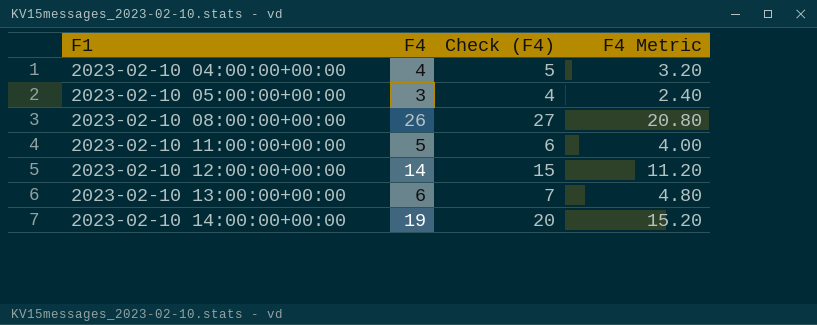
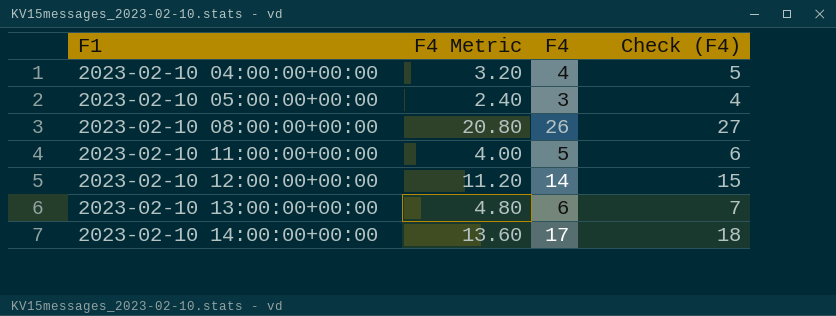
column F4 Metric | position: 4 -> 2
2023-02-10 14:00:00+00:00 | F4 Metric: 15.20 -> 13.60
2023-02-10 14:00:00+00:00 | F4: 19 -> 17
2023-02-10 14:00:00+00:00 | Check (F4): 20 -> 18

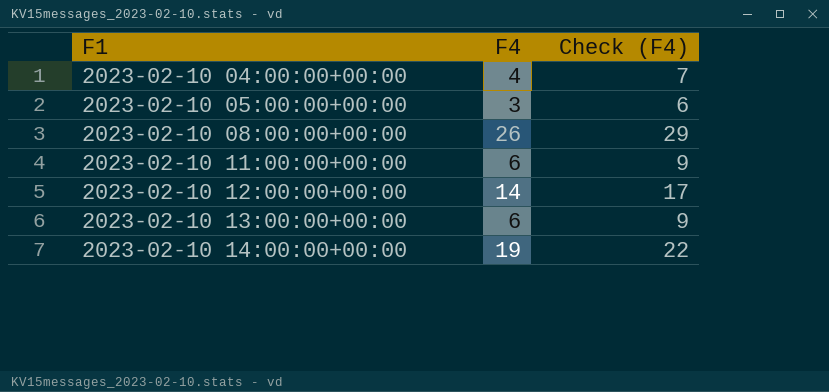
column F4 Metric | formula: [F4] * 0.8 -> none
column Check (F4) | formula: [F4] + 1 -> [F4] + 3
2023-02-10 11:00:00+00:00 | F4: 5 -> 6
2023-02-10 14:00:00+00:00 | F4: 17 -> 19

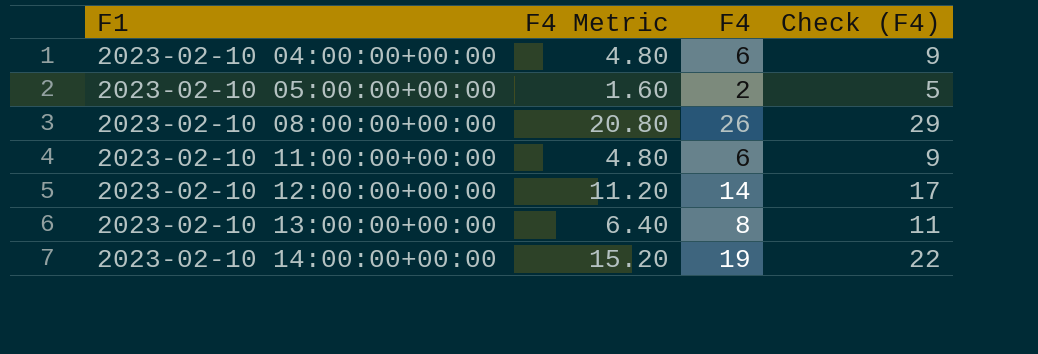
column F4 Metric | formula: none -> [F4] * 0.8
2023-02-10 04:00:00+00:00 | F4: 4 -> 6
2023-02-10 04:00:00+00:00 | Check (F4): 7 -> 9
2023-02-10 05:00:00+00:00 | F4: 3 -> 2
2023-02-10 05:00:00+00:00 | Check (F4): 6 -> 5
2023-02-10 13:00:00+00:00 | F4: 6 -> 8
2023-02-10 13:00:00+00:00 | Check (F4): 9 -> 11

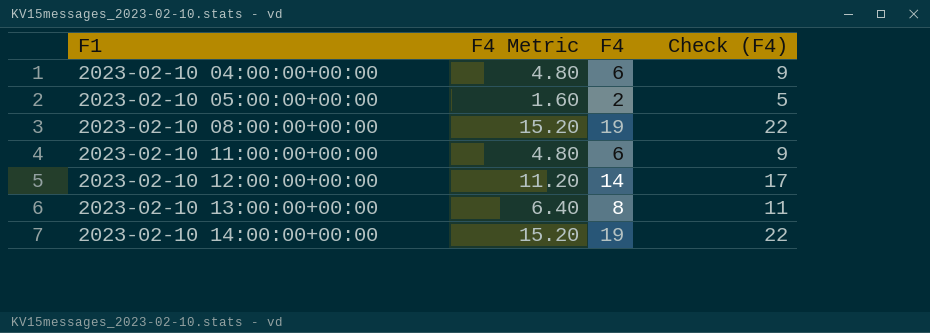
2023-02-10 08:00:00+00:00 | F4 Metric: 20.80 -> 15.20
2023-02-10 08:00:00+00:00 | F4: 26 -> 19
2023-02-10 08:00:00+00:00 | Check (F4): 29 -> 22

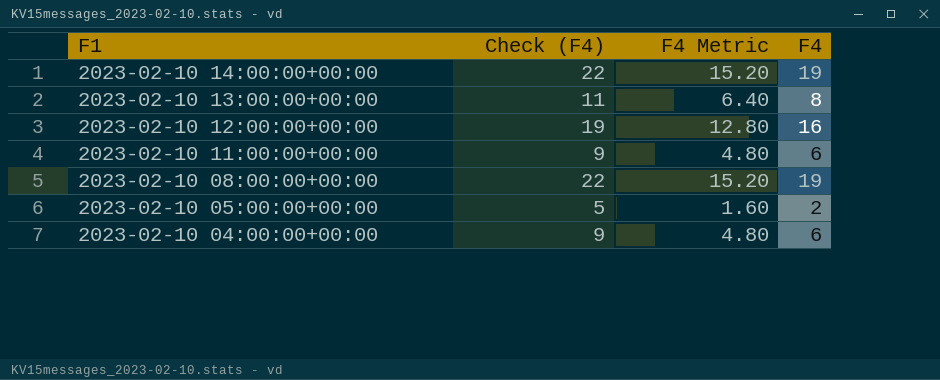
row order: F1 ascending -> F1 descending
column Check (F4) | position: 4 -> 2
2023-02-10 12:00:00+00:00 | Check (F4): 17 -> 19
2023-02-10 12:00:00+00:00 | F4 Metric: 11.20 -> 12.80
2023-02-10 12:00:00+00:00 | F4: 14 -> 16

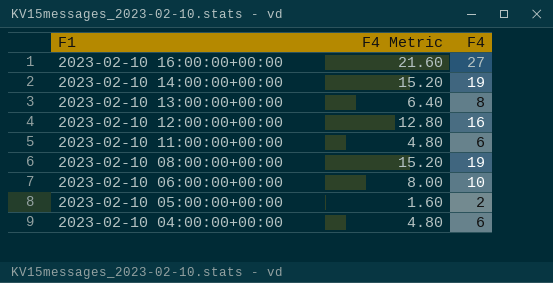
column Check (F4) | formula: [F4] + 3 -> none
row 2023-02-10 16:00:00+00:00: none -> 21.60 | 27
row 2023-02-10 06:00:00+00:00: none -> 8.00 | 10

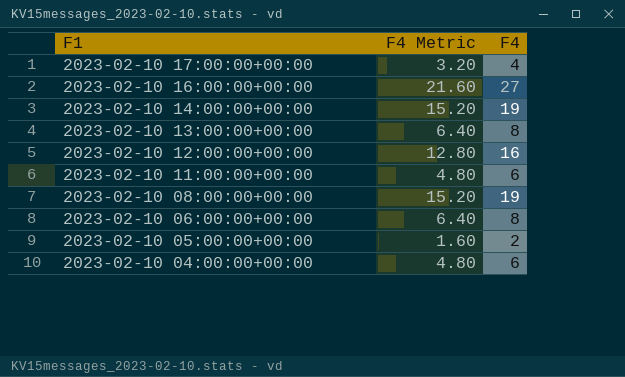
row 2023-02-10 17:00:00+00:00: none -> 3.20 | 4
2023-02-10 06:00:00+00:00 | F4 Metric: 8.00 -> 6.40
2023-02-10 06:00:00+00:00 | F4: 10 -> 8

